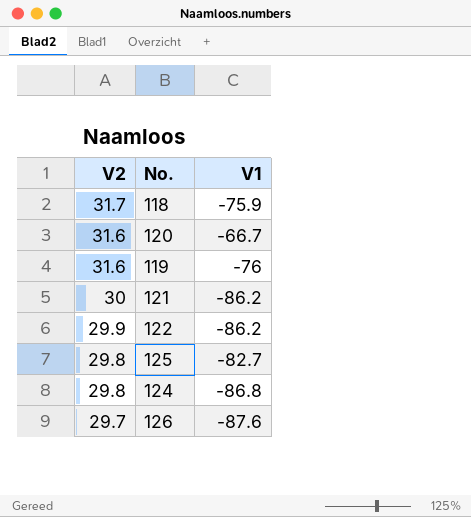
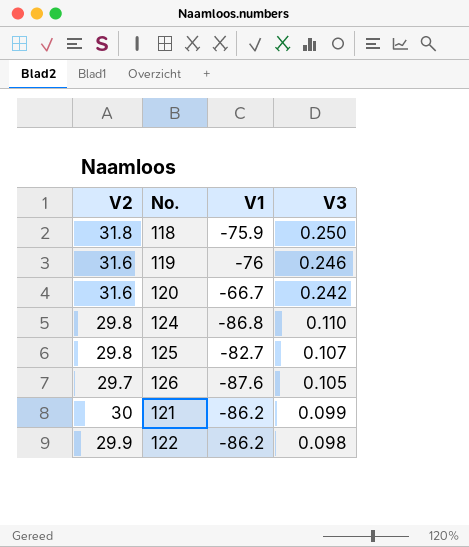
row order: V2 descending -> V3 descending
column V3 | position: none -> 4
118 | V2: 31.7 -> 31.8

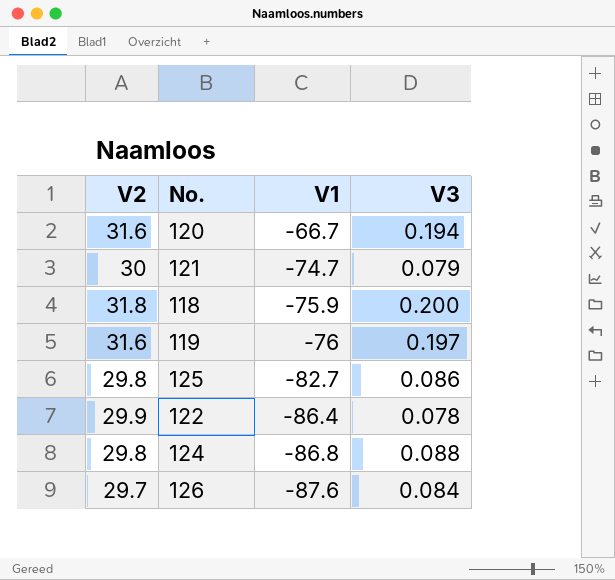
row order: V3 descending -> V1 descending
120 | V3: 0.242 -> 0.194
121 | V1: -86.2 -> -74.7
121 | V3: 0.099 -> 0.079
118 | V3: 0.250 -> 0.200
119 | V3: 0.246 -> 0.197
125 | V3: 0.107 -> 0.086
122 | V1: -86.2 -> -86.4
122 | V3: 0.098 -> 0.078
124 | V3: 0.110 -> 0.088
126 | V3: 0.105 -> 0.084

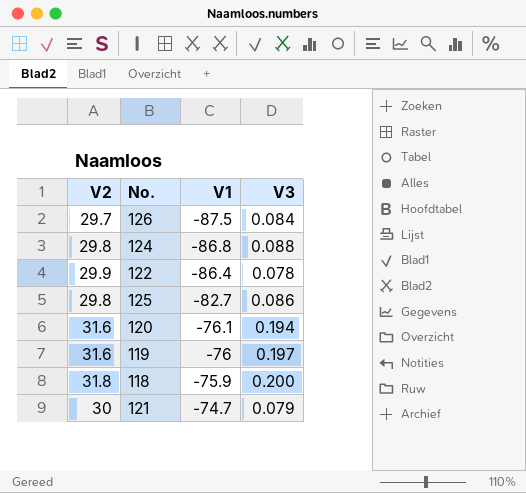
row order: V1 descending -> V1 ascending
126 | V1: -87.6 -> -87.5
120 | V1: -66.7 -> -76.1

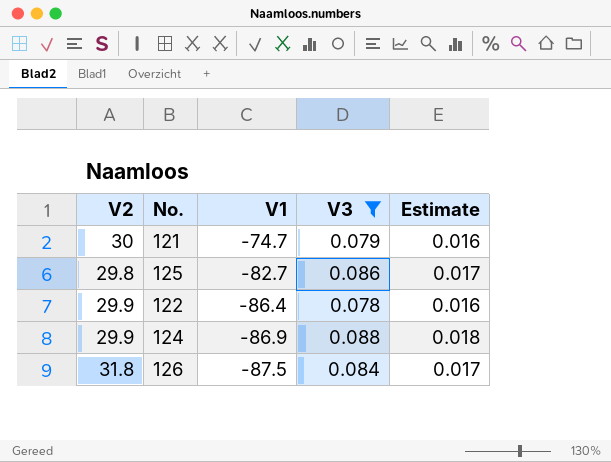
filter: none -> V3 <= 0.088
row order: V1 ascending -> V1 descending
column Estimate | formula: none -> [V3] * 0.2
124 | V2: 29.8 -> 29.9
124 | V1: -86.8 -> -86.9
126 | V2: 29.7 -> 31.8

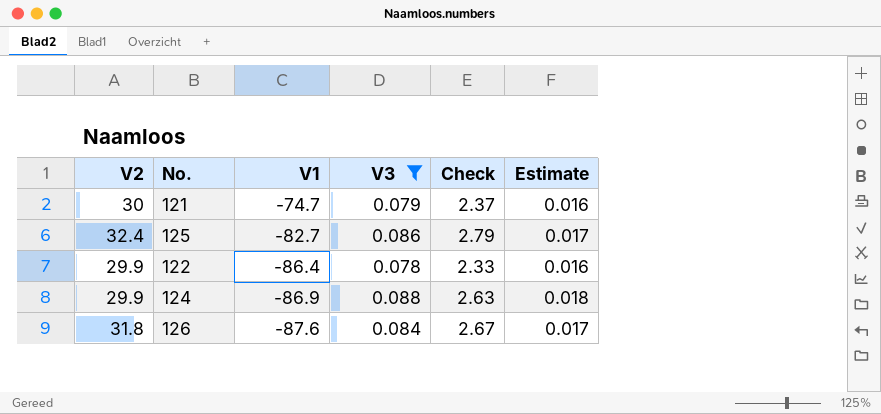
column Check | formula: none -> [V2] * [V3]
125 | V2: 29.8 -> 32.4
126 | V1: -87.5 -> -87.6

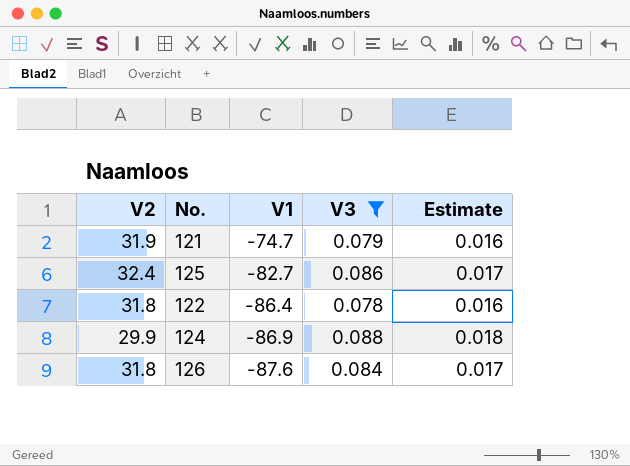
column Check | formula: [V2] * [V3] -> none
121 | V2: 30 -> 31.9
122 | V2: 29.9 -> 31.8

